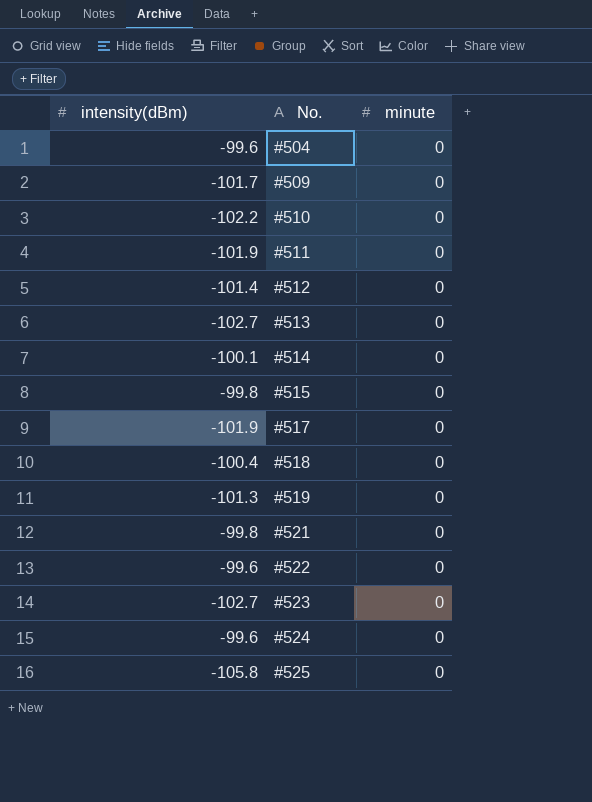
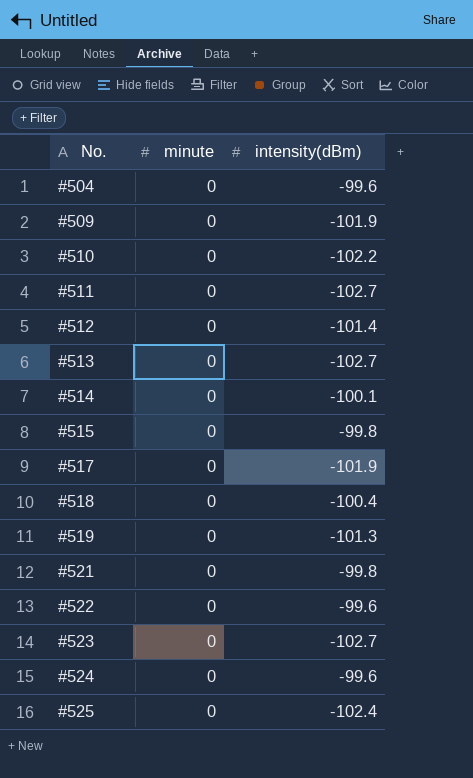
column intensity(dBm) | position: 1 -> 3
#509 | intensity(dBm): -101.7 -> -101.9
#511 | intensity(dBm): -101.9 -> -102.7
#525 | intensity(dBm): -105.8 -> -102.4

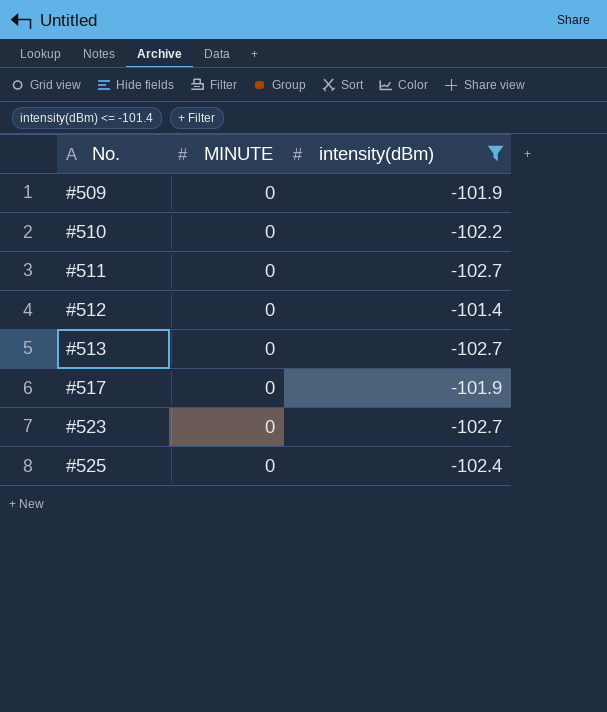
filter: none -> intensity(dBm) <= -101.4
column name: minute -> MINUTE

